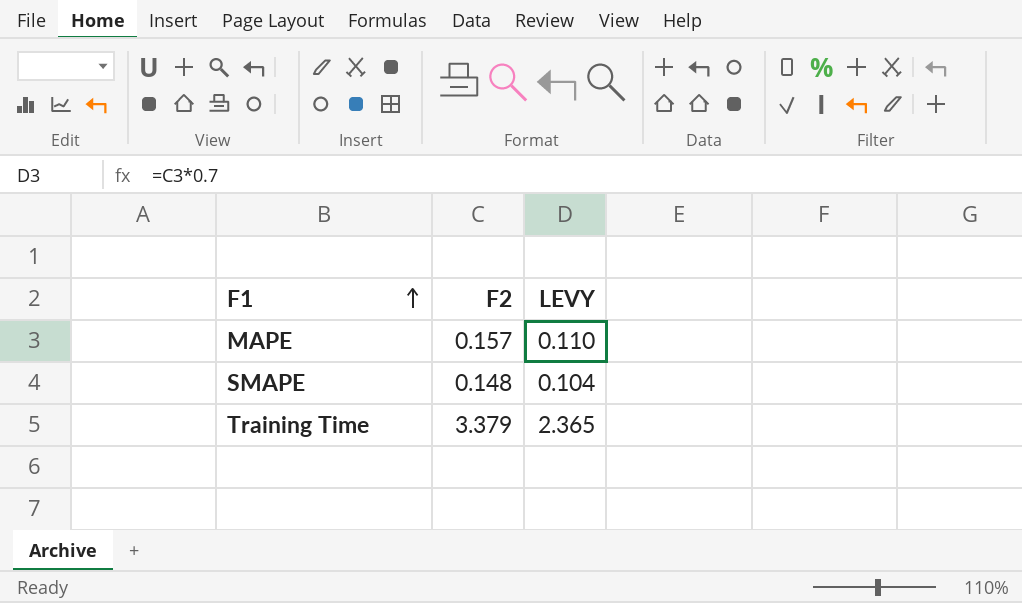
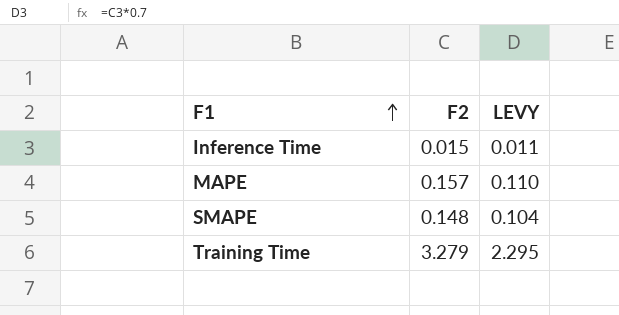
row Inference Time: none -> 0.015 | 0.011
Training Time | F2: 3.379 -> 3.279
Training Time | LEVY: 2.365 -> 2.295

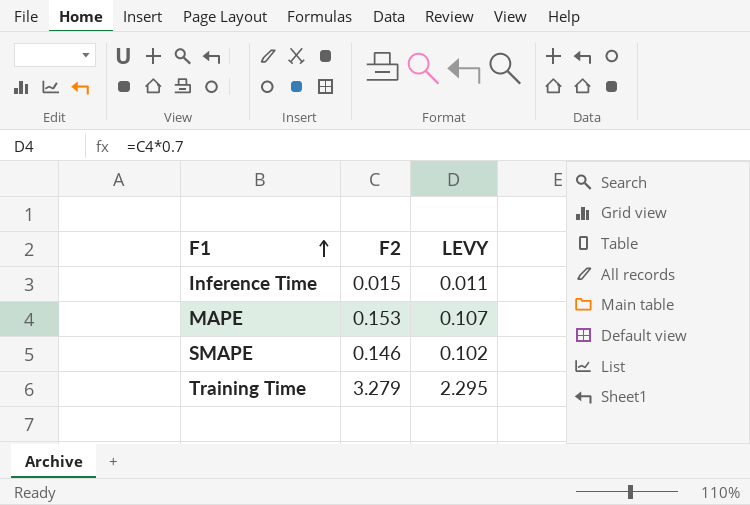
MAPE | F2: 0.157 -> 0.153
MAPE | LEVY: 0.110 -> 0.107
SMAPE | F2: 0.148 -> 0.146
SMAPE | LEVY: 0.104 -> 0.102

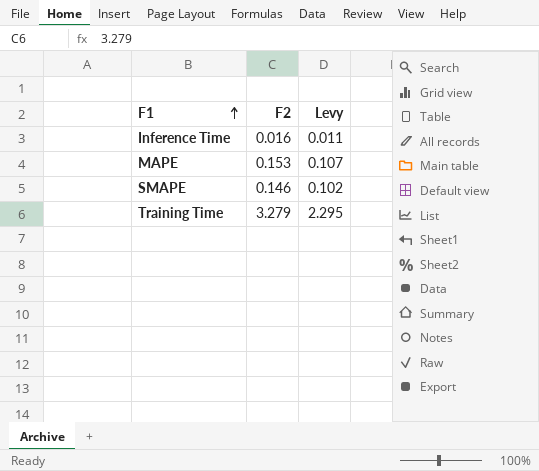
column name: LEVY -> Levy
Inference Time | F2: 0.015 -> 0.016

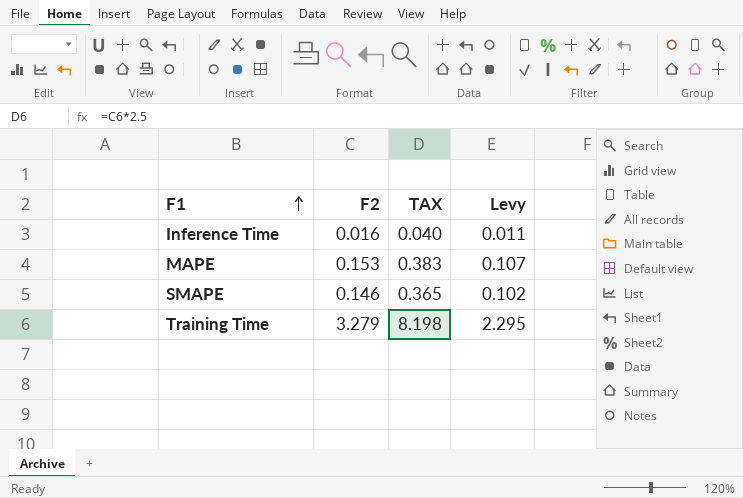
column TAX | formula: none -> [F2] * 2.5

